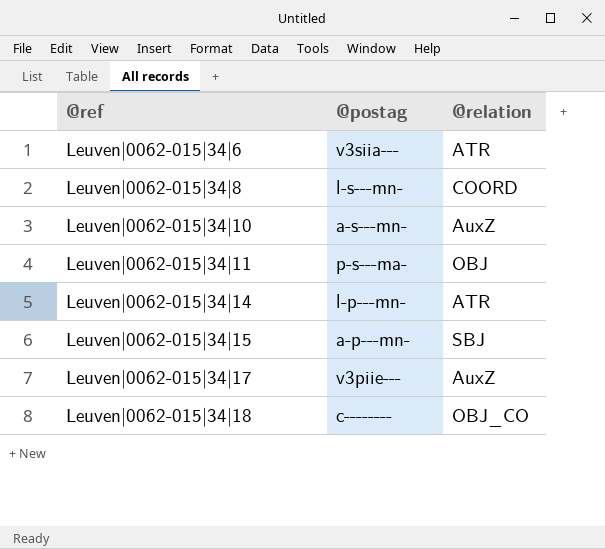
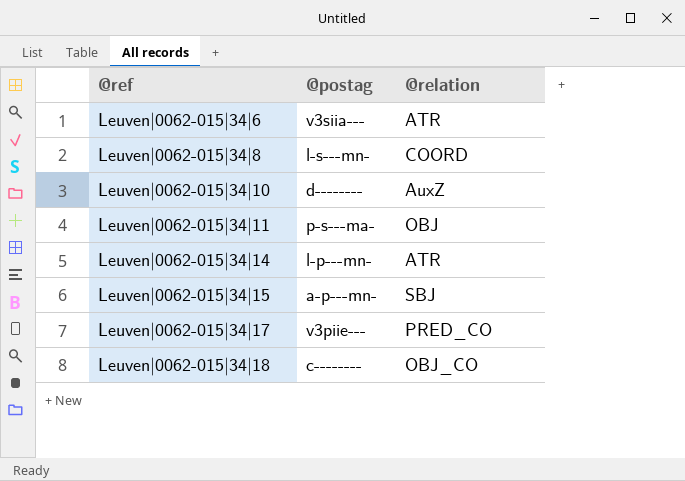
Leuven|0062-015|34|10 | @postag: a-s---mn- -> d--------
Leuven|0062-015|34|17 | @relation: AuxZ -> PRED_CO

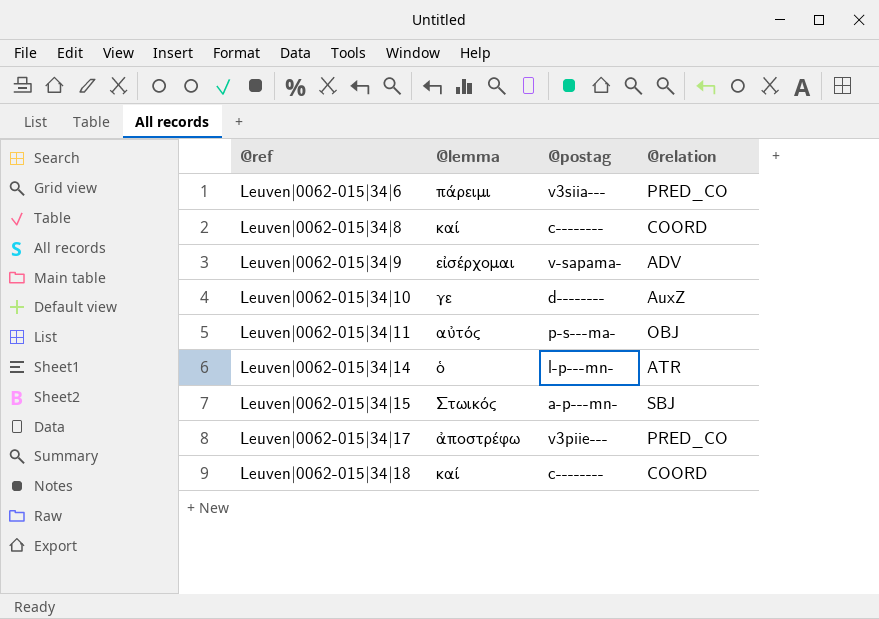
column @lemma | position: none -> 2
Leuven|0062-015|34|6 | @relation: ATR -> PRED_CO
Leuven|0062-015|34|8 | @postag: l-s---mn- -> c--------
row Leuven|0062-015|34|9: none -> εἰσέρχομαι | v-sapama- | ADV
Leuven|0062-015|34|18 | @relation: OBJ_CO -> COORD

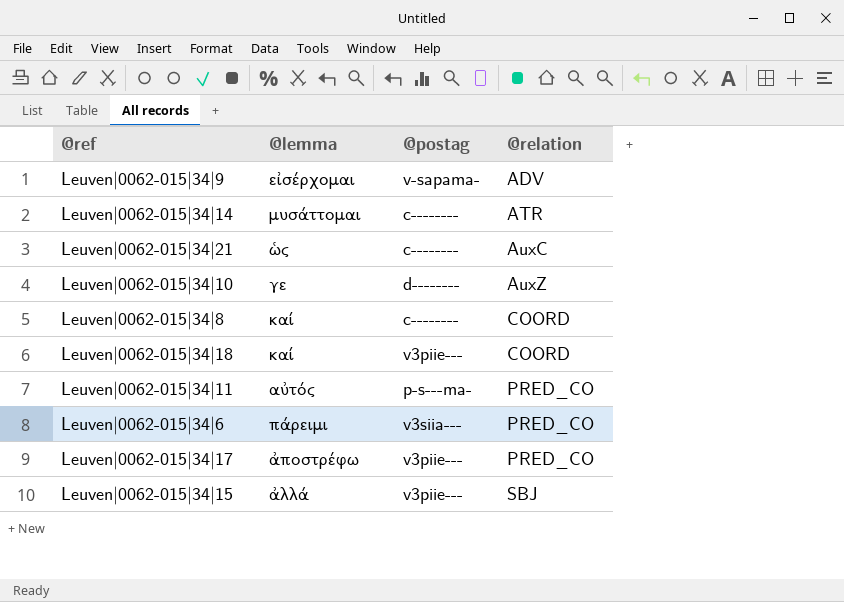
row order: @ref ascending -> @relation ascending
Leuven|0062-015|34|14 | @lemma: ὁ -> μυσάττομαι
Leuven|0062-015|34|14 | @postag: l-p---mn- -> c--------
row Leuven|0062-015|34|21: none -> ὡς | c-------- | AuxC
Leuven|0062-015|34|18 | @postag: c-------- -> v3piie---
Leuven|0062-015|34|11 | @relation: OBJ -> PRED_CO
Leuven|0062-015|34|15 | @lemma: Στωικός -> ἀλλά
Leuven|0062-015|34|15 | @postag: a-p---mn- -> v3piie---

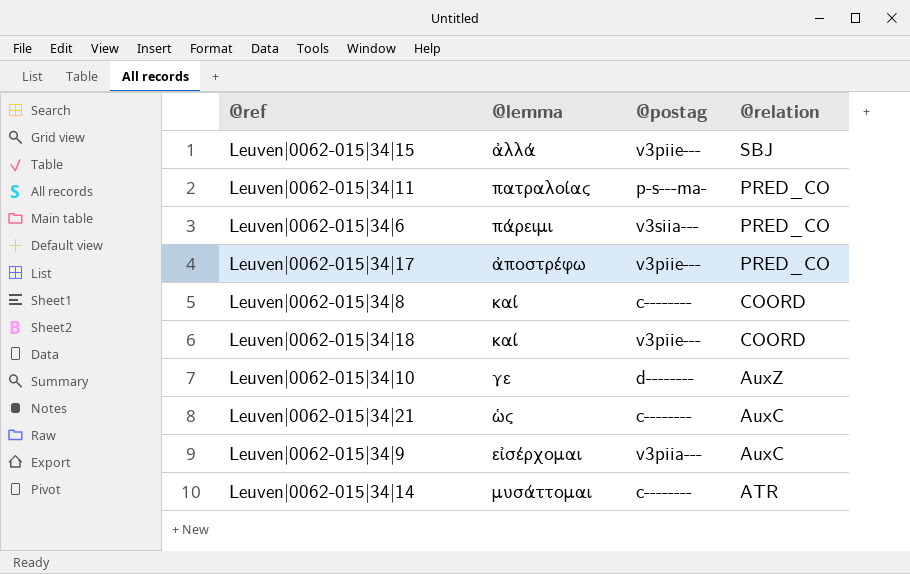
row order: @relation ascending -> @relation descending
Leuven|0062-015|34|11 | @lemma: αὐτός -> πατραλοίας
Leuven|0062-015|34|9 | @postag: v-sapama- -> v3piia---
Leuven|0062-015|34|9 | @relation: ADV -> AuxC

